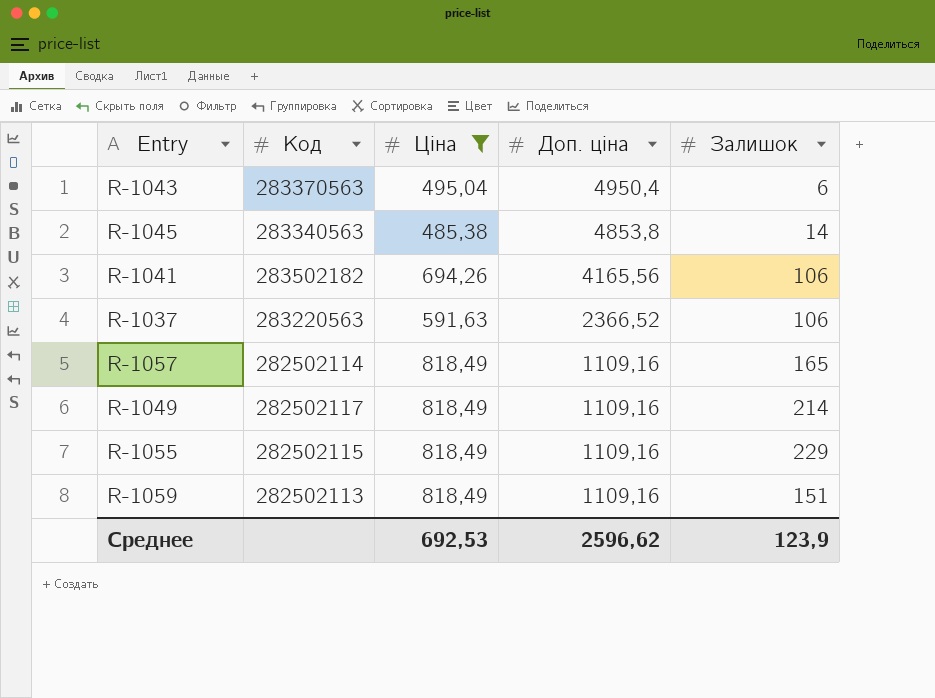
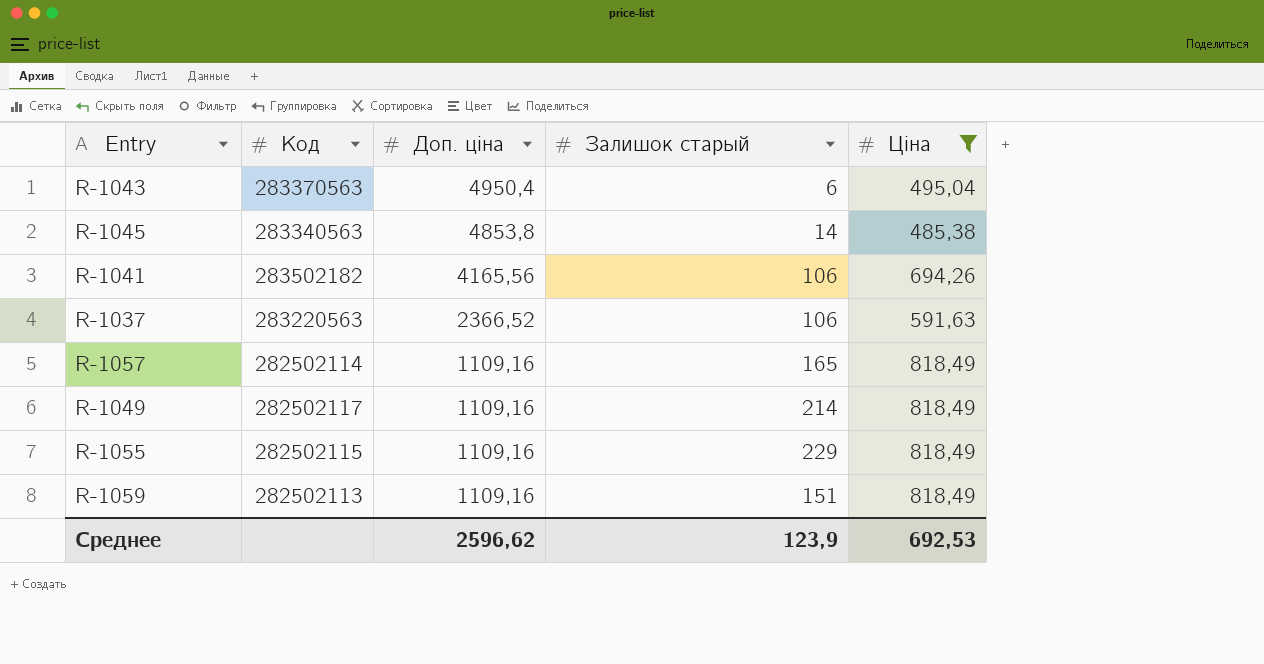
column name: Залишок -> Залишок старый
column Ціна | position: 3 -> 5

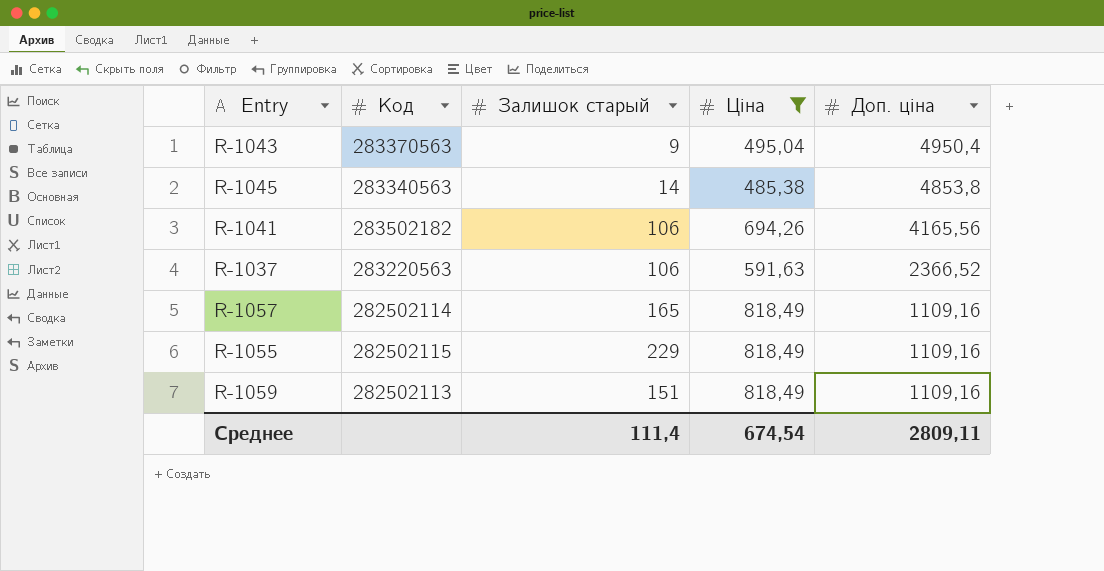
column Доп. ціна | position: 3 -> 5
row R-1049: 282502117 | 1109,16 | 214 | 818,49 -> none
R-1043 | Залишок старый: 6 -> 9
Среднее | Залишок старый: 123,9 -> 111,4
Среднее | Ціна: 692,53 -> 674,54
Среднее | Доп. ціна: 2596,62 -> 2809,11

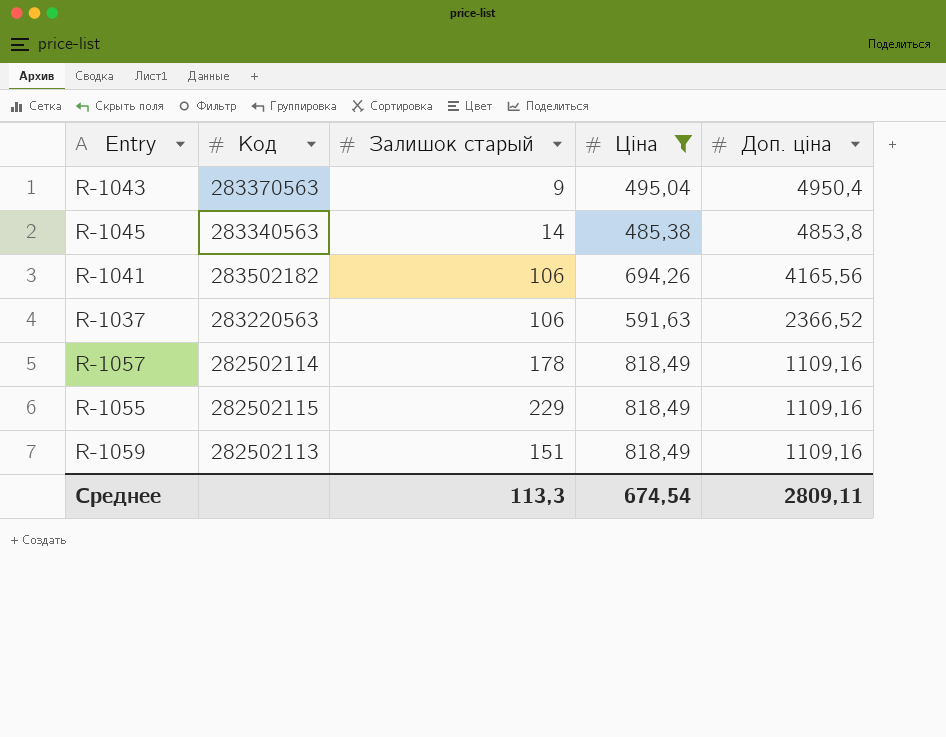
R-1057 | Залишок старый: 165 -> 178
Среднее | Залишок старый: 111,4 -> 113,3

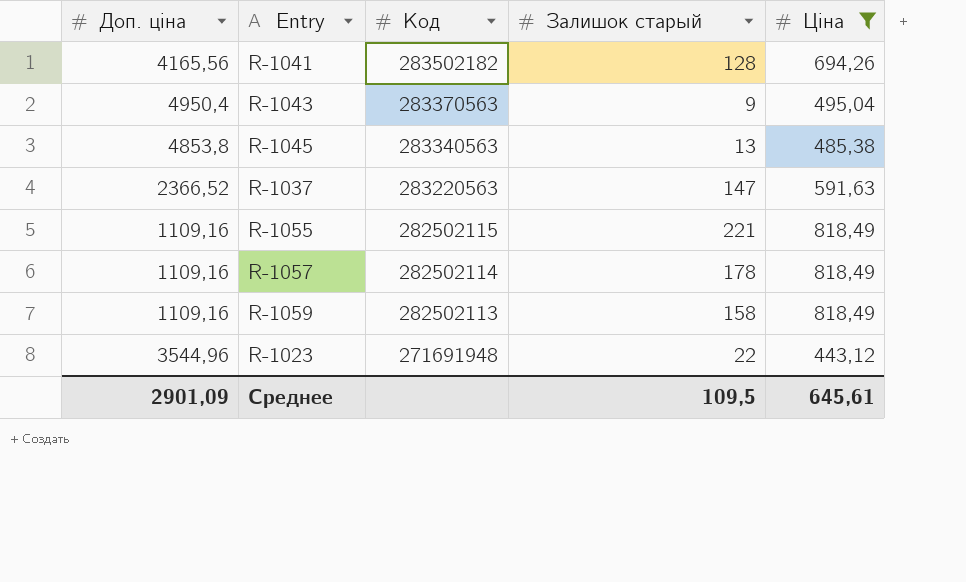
row order: Доп. ціна descending -> Код descending
column Доп. ціна | position: 5 -> 1
R-1041 | Залишок старый: 106 -> 128
R-1045 | Залишок старый: 14 -> 13
R-1037 | Залишок старый: 106 -> 147
R-1055 | Залишок старый: 229 -> 221
R-1059 | Залишок старый: 151 -> 158
row R-1023: none -> 3544,96 | 271691948 | 22 | 443,12
Среднее | Доп. ціна: 2809,11 -> 2901,09
Среднее | Залишок старый: 113,3 -> 109,5
Среднее | Ціна: 674,54 -> 645,61

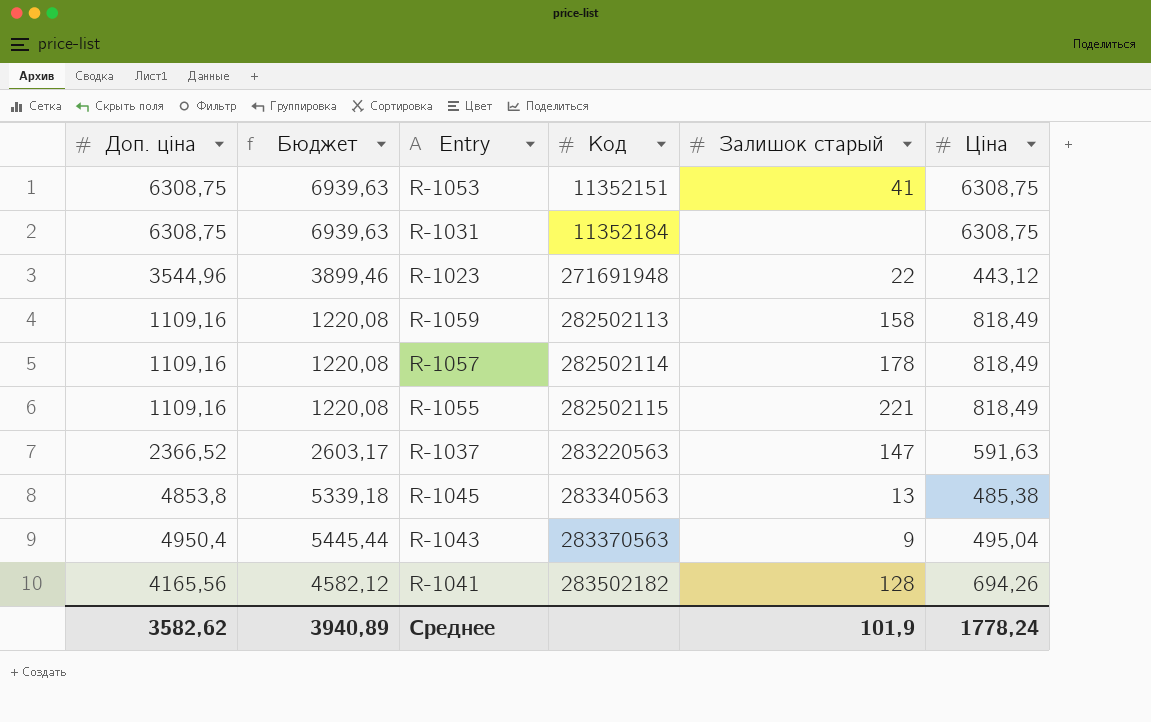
filter: Ціна != 6308,75 -> none
row order: Код descending -> Код ascending
column Бюджет | formula: none -> [Доп. ціна] * 1,1
Среднее | Доп. ціна: 2901,09 -> 3582,62
Среднее | Залишок старый: 109,5 -> 101,9
Среднее | Ціна: 645,61 -> 1778,24

